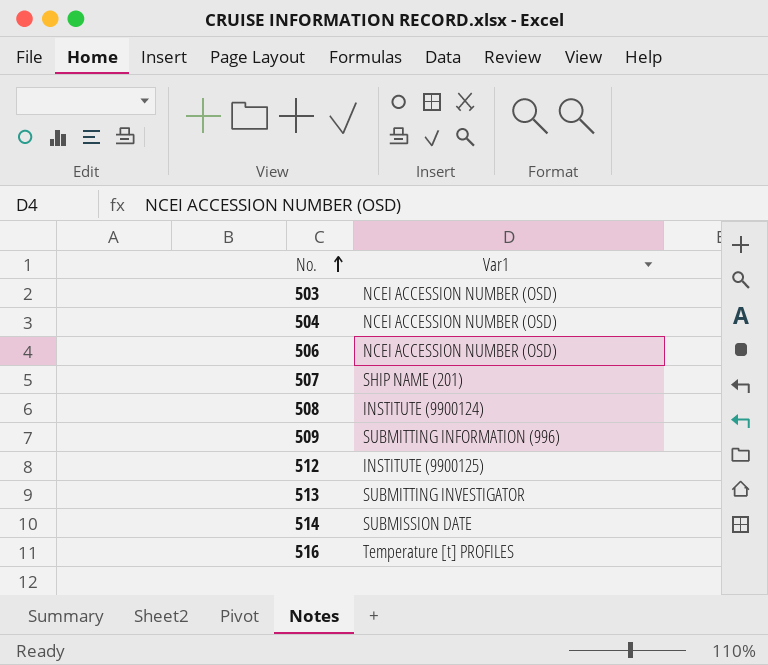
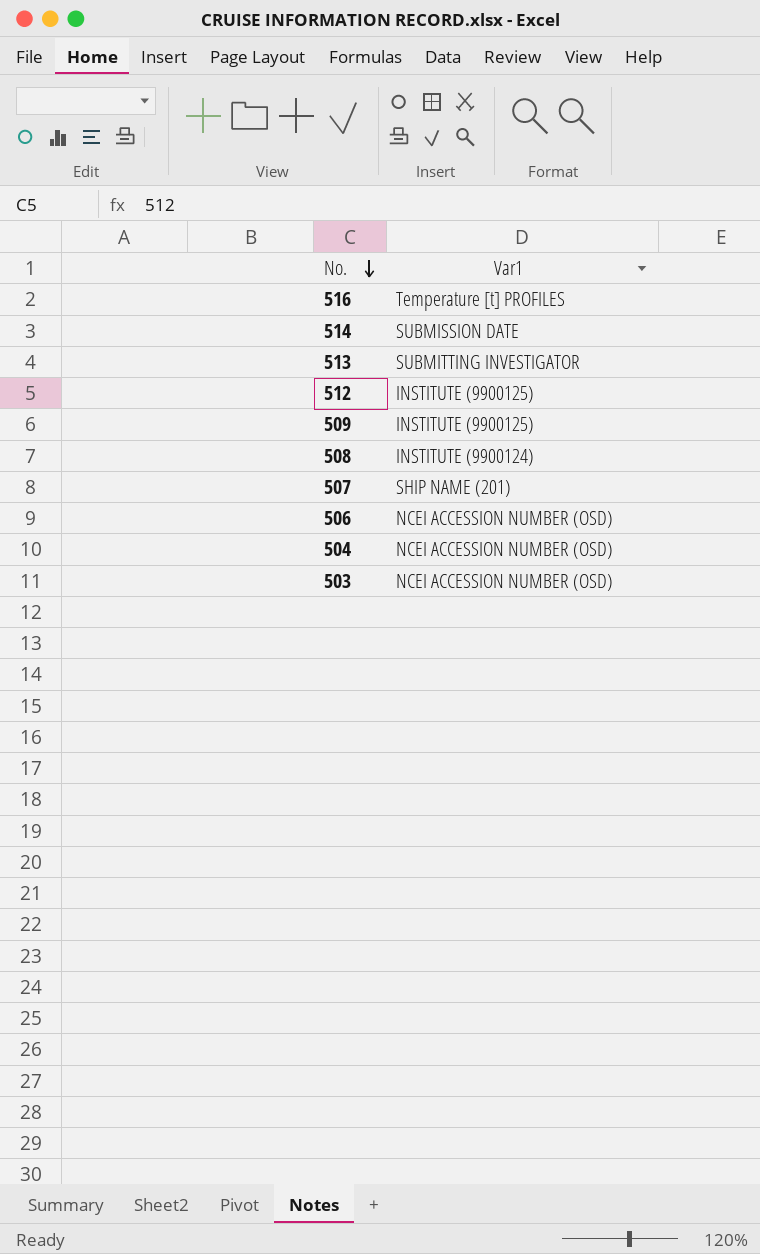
row order: No. ascending -> No. descending
509 | Var1: SUBMITTING INFORMATION (996) -> INSTITUTE (9900125)

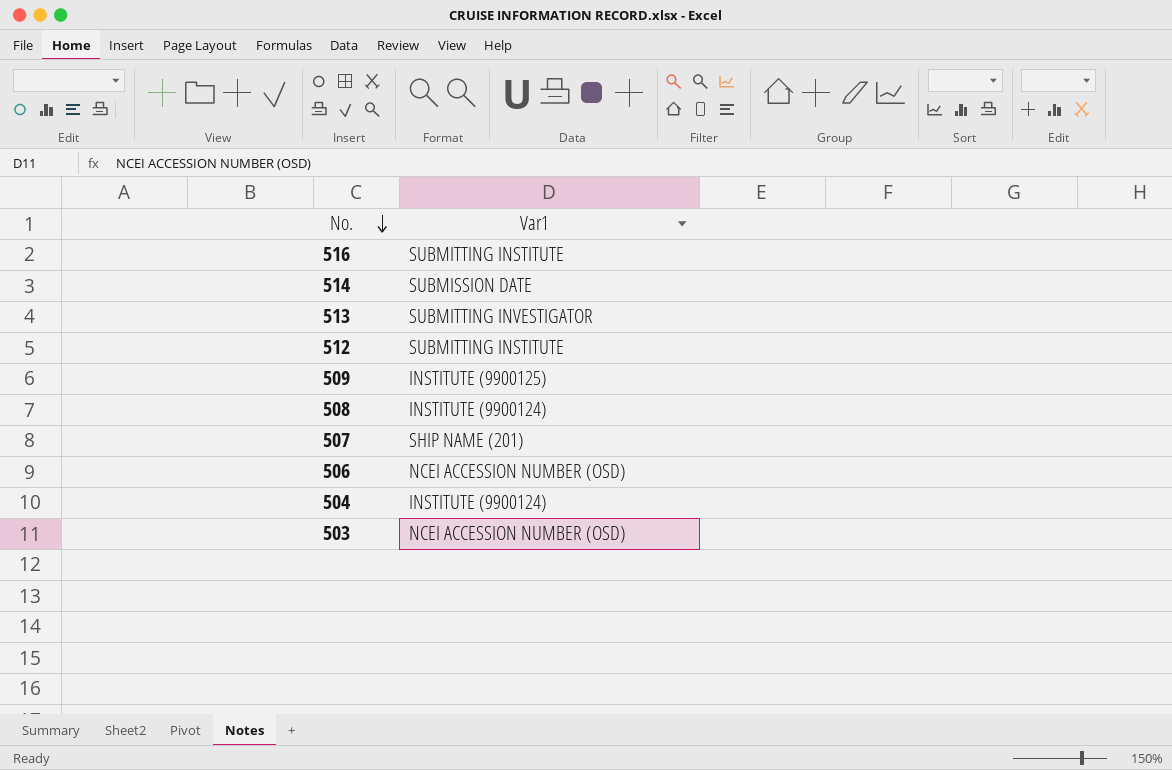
516 | Var1: Temperature [t] PROFILES -> SUBMITTING INSTITUTE
512 | Var1: INSTITUTE (9900125) -> SUBMITTING INSTITUTE
504 | Var1: NCEI ACCESSION NUMBER (OSD) -> INSTITUTE (9900124)

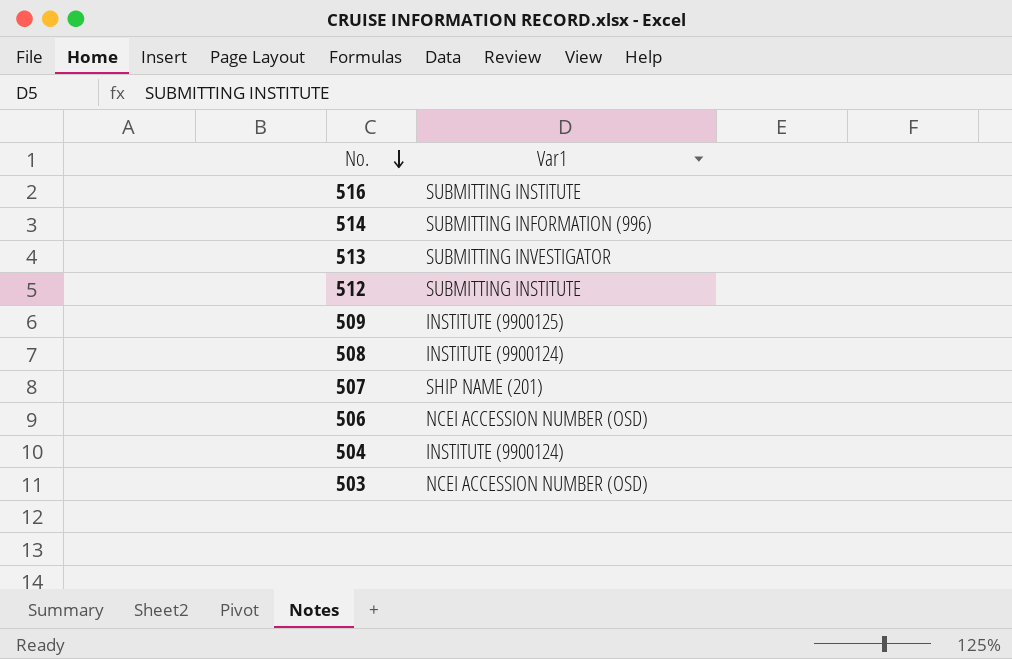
514 | Var1: SUBMISSION DATE -> SUBMITTING INFORMATION (996)

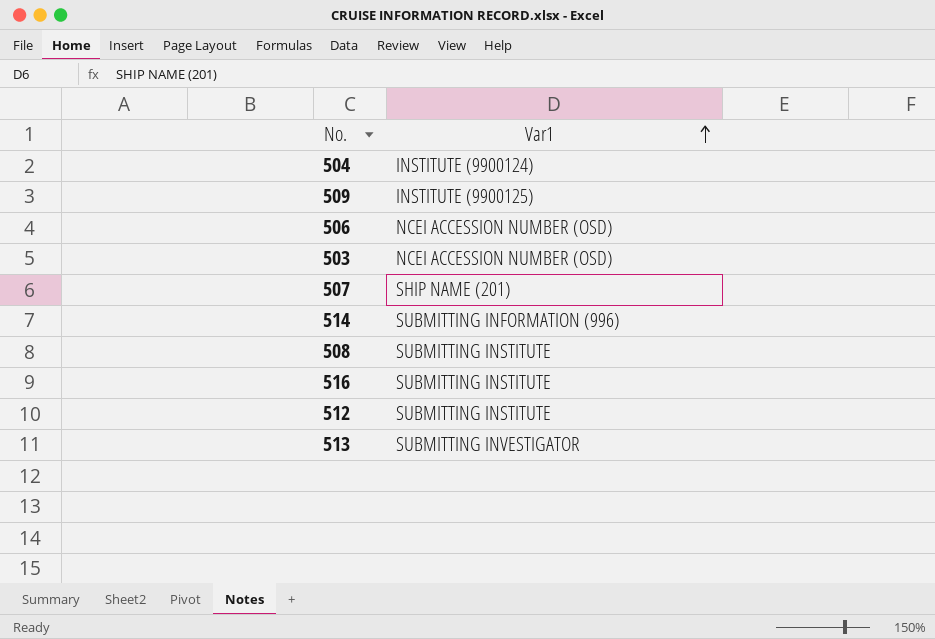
row order: No. descending -> Var1 ascending
508 | Var1: INSTITUTE (9900124) -> SUBMITTING INSTITUTE

